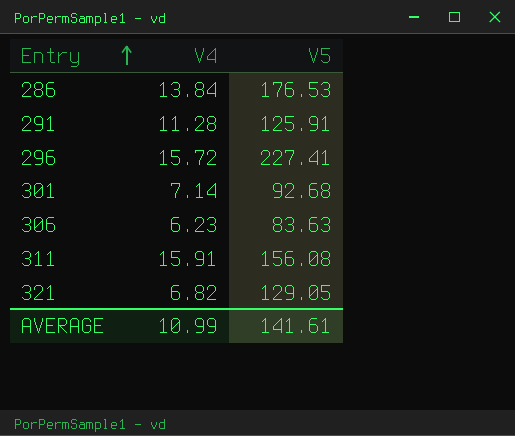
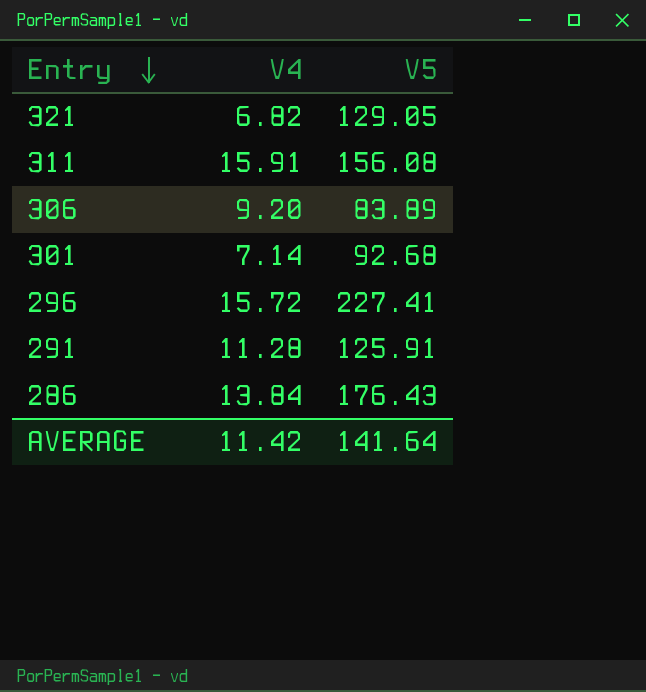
row order: Entry ascending -> Entry descending
306 | V4: 6.23 -> 9.20
306 | V5: 83.63 -> 83.89
286 | V5: 176.53 -> 176.43
AVERAGE | V4: 10.99 -> 11.42
AVERAGE | V5: 141.61 -> 141.64

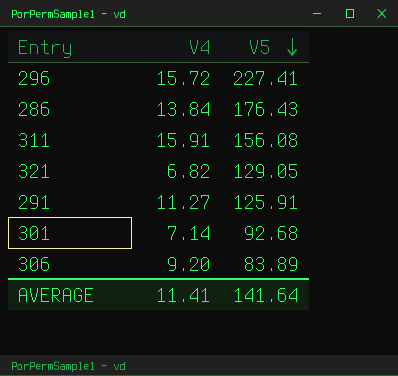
row order: Entry descending -> V5 descending
291 | V4: 11.28 -> 11.27
AVERAGE | V4: 11.42 -> 11.41

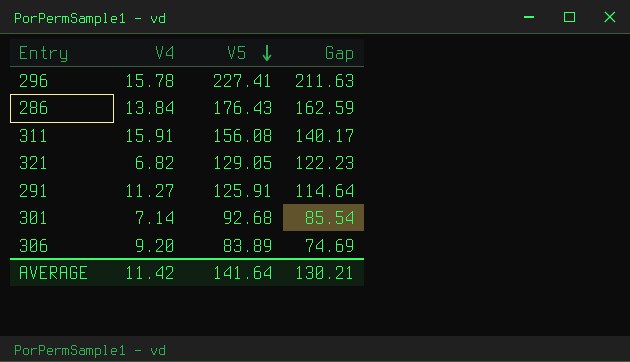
column Gap | formula: none -> [V5] - [V4]
296 | V4: 15.72 -> 15.78
AVERAGE | V4: 11.41 -> 11.42

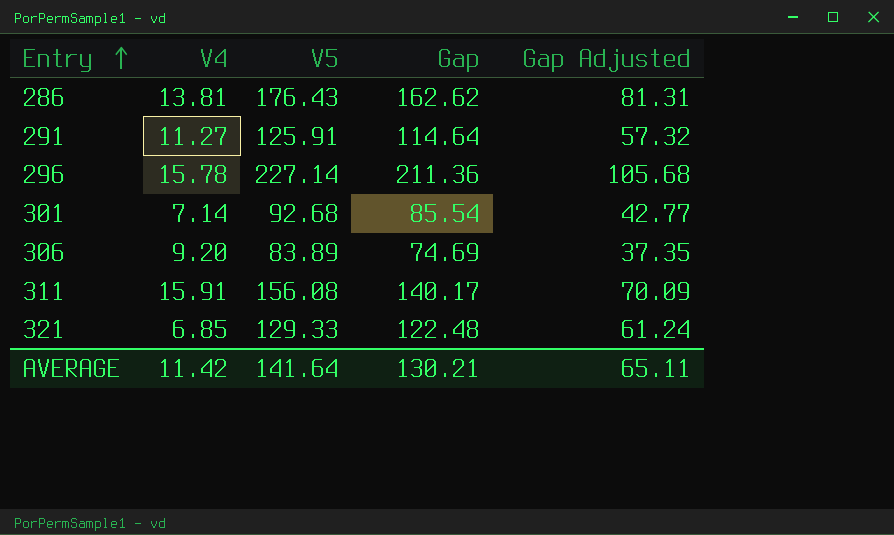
row order: V5 descending -> Entry ascending
column Gap Adjusted | formula: none -> [Gap] * 0.5
286 | V4: 13.84 -> 13.81
286 | Gap: 162.59 -> 162.62
296 | V5: 227.41 -> 227.14
296 | Gap: 211.63 -> 211.36
321 | V4: 6.82 -> 6.85
321 | V5: 129.05 -> 129.33
321 | Gap: 122.23 -> 122.48

